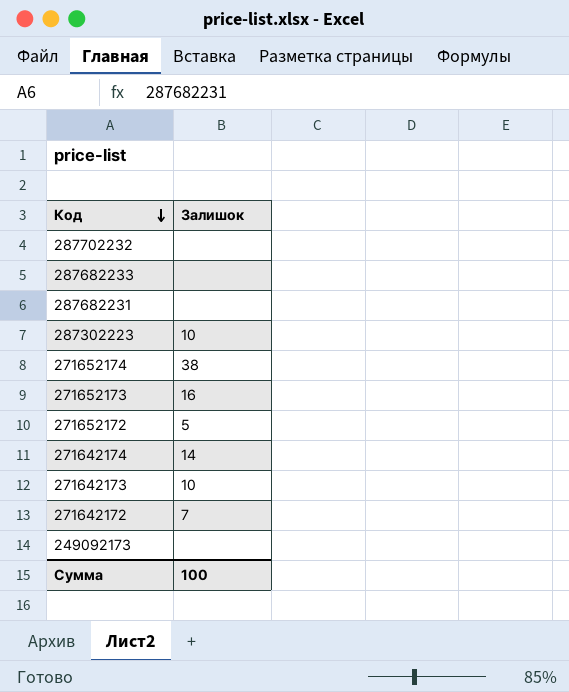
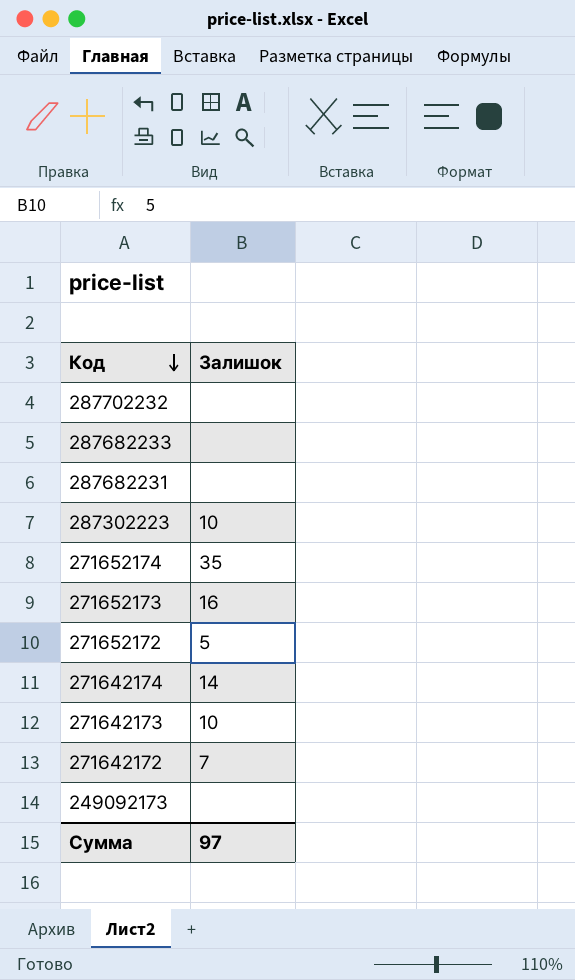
271652174 | Залишок: 38 -> 35
Сумма | Залишок: 100 -> 97

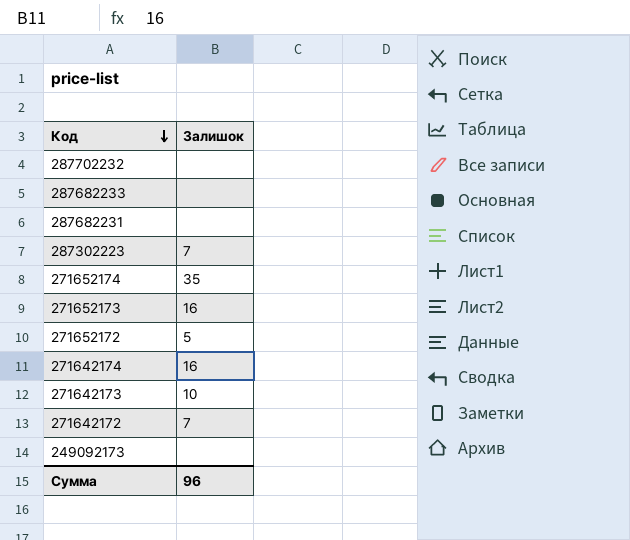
287302223 | Залишок: 10 -> 7
271642174 | Залишок: 14 -> 16
Сумма | Залишок: 97 -> 96

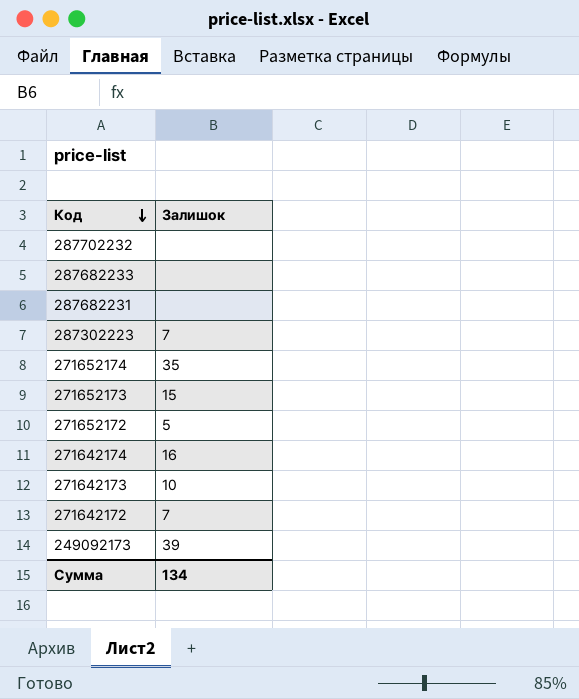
271652173 | Залишок: 16 -> 15
249092173 | Залишок: none -> 39
Сумма | Залишок: 96 -> 134

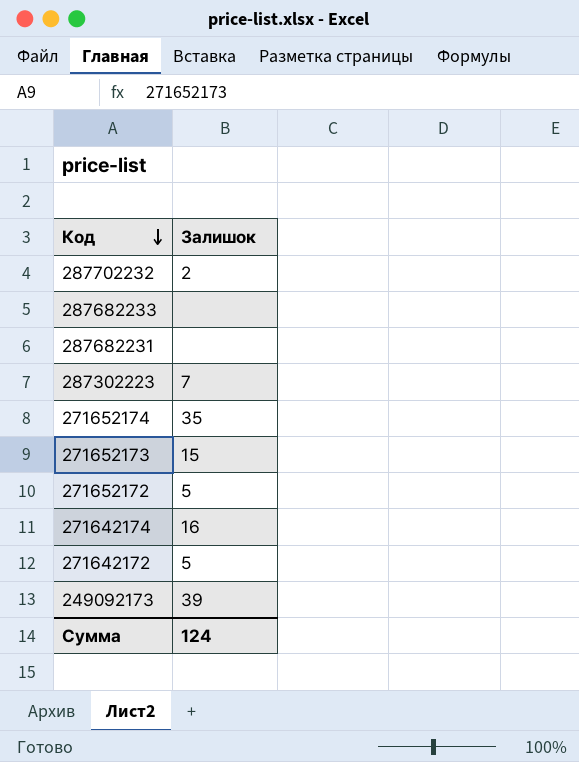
row 271642173: 10 -> none
287702232 | Залишок: none -> 2
271642172 | Залишок: 7 -> 5
Сумма | Залишок: 134 -> 124

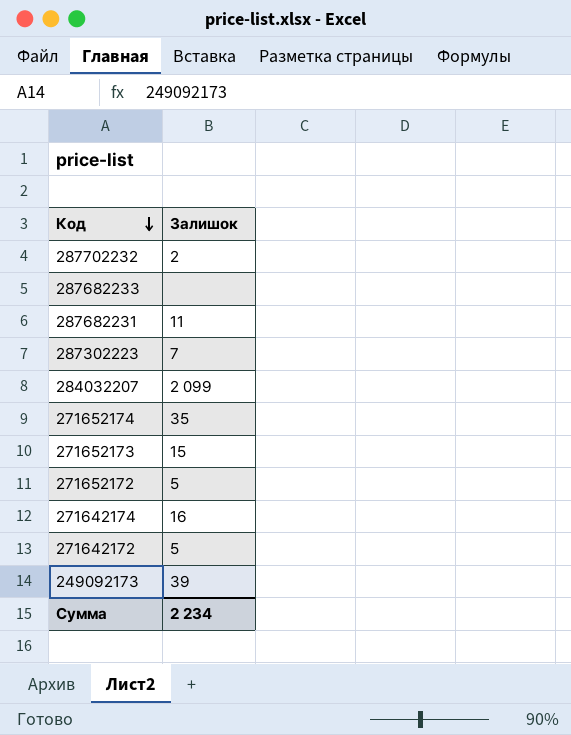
287682231 | Залишок: none -> 11
row 284032207: none -> 2 099
Сумма | Залишок: 124 -> 2 234

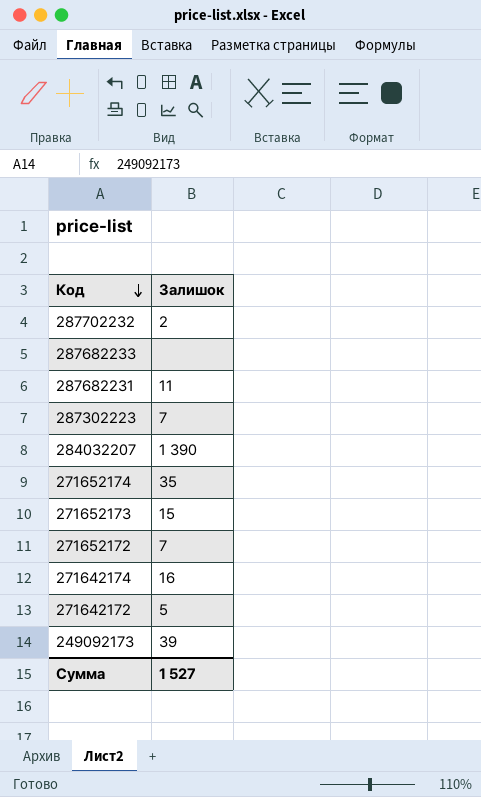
284032207 | Залишок: 2 099 -> 1 390
271652172 | Залишок: 5 -> 7
Сумма | Залишок: 2 234 -> 1 527

